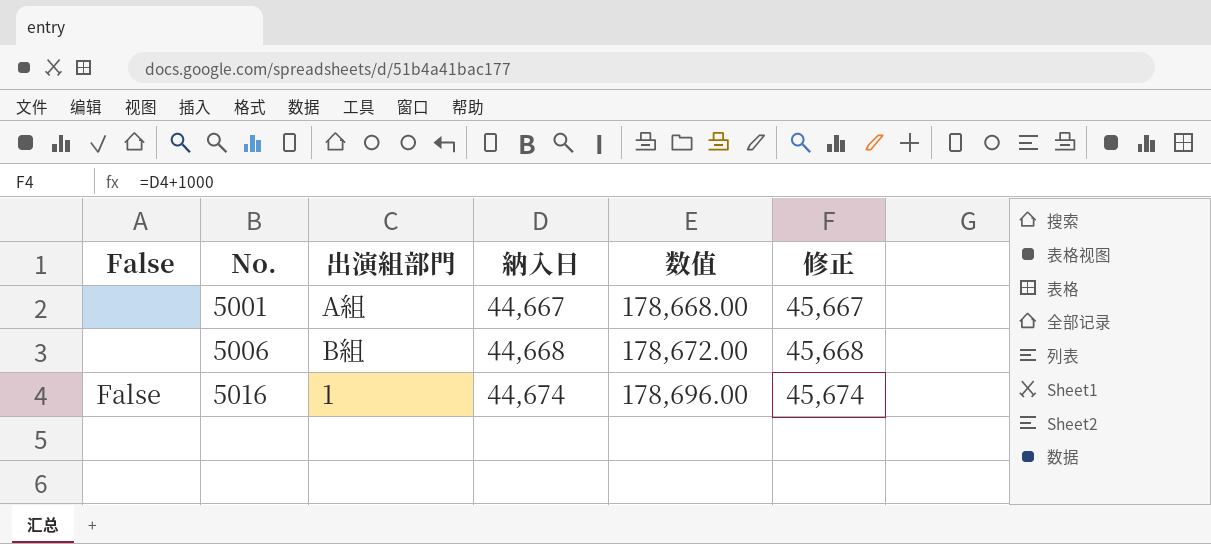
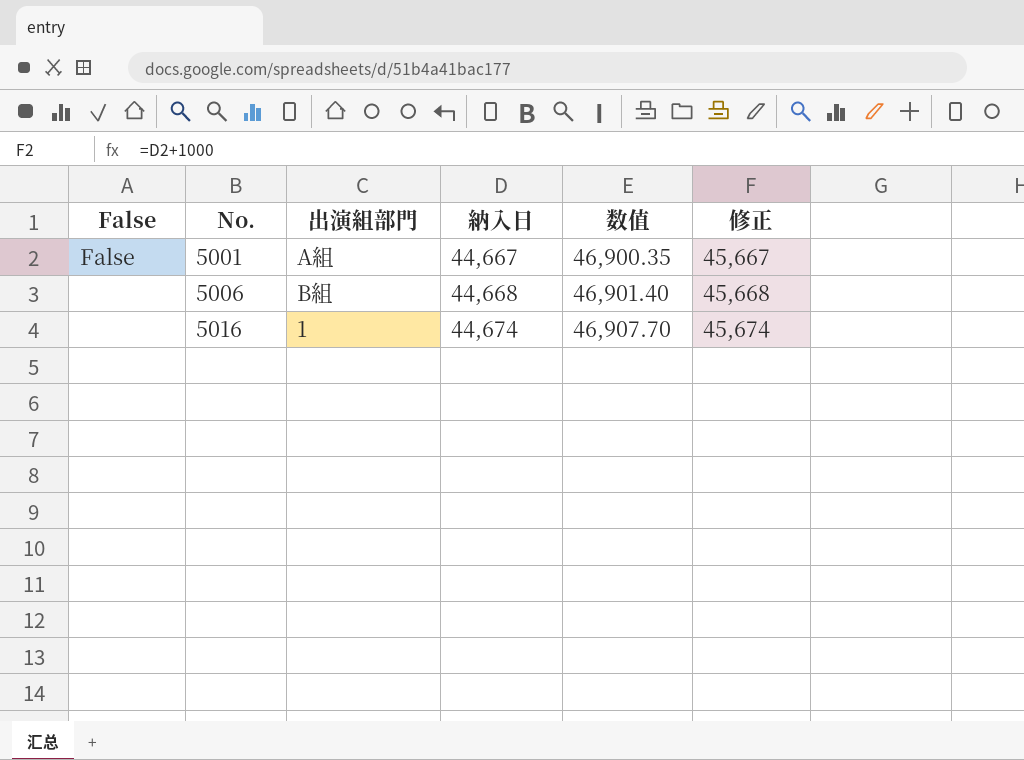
column 数值 | formula: [納入日] * 4 -> [納入日] * 1.05
5001 | False: none -> False
5016 | False: False -> none

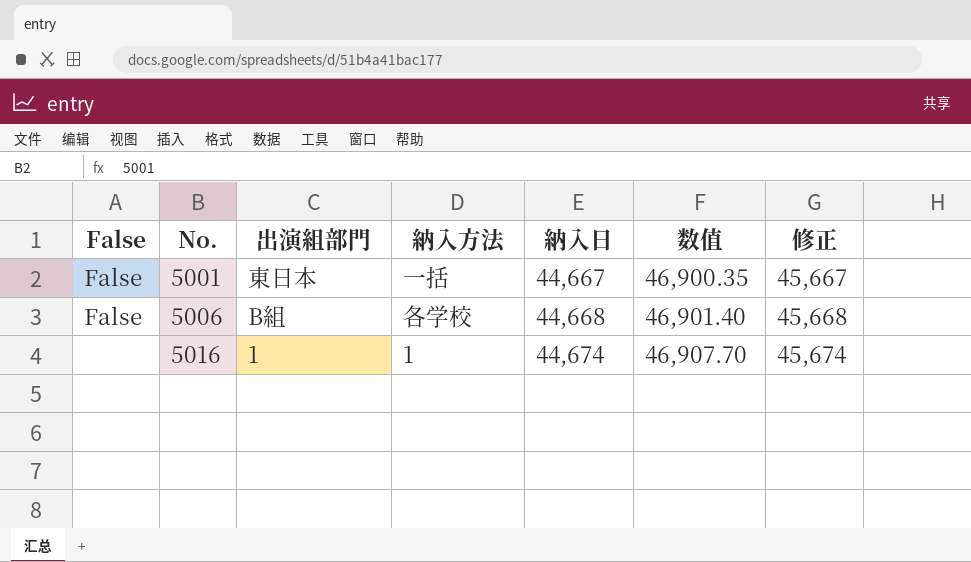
column 納入方法 | position: none -> 4
5001 | 出演組部門: A組 -> 東日本
5006 | False: none -> False

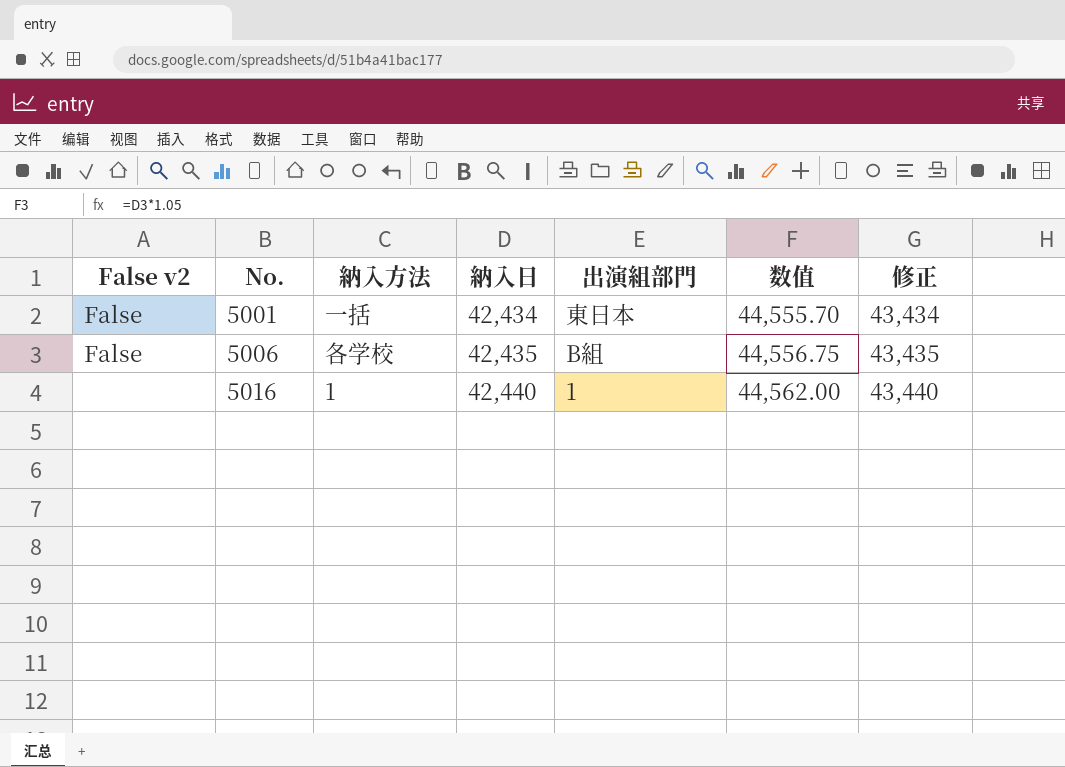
column name: False -> False v2
column 出演組部門 | position: 3 -> 5
5001 | 納入日: 44,667 -> 42,434
5001 | 数值: 46,900.35 -> 44,555.70
5001 | 修正: 45,667 -> 43,434
5006 | 納入日: 44,668 -> 42,435
5006 | 数值: 46,901.40 -> 44,556.75
5006 | 修正: 45,668 -> 43,435
5016 | 納入日: 44,674 -> 42,440
5016 | 数值: 46,907.70 -> 44,562.00
5016 | 修正: 45,674 -> 43,440

